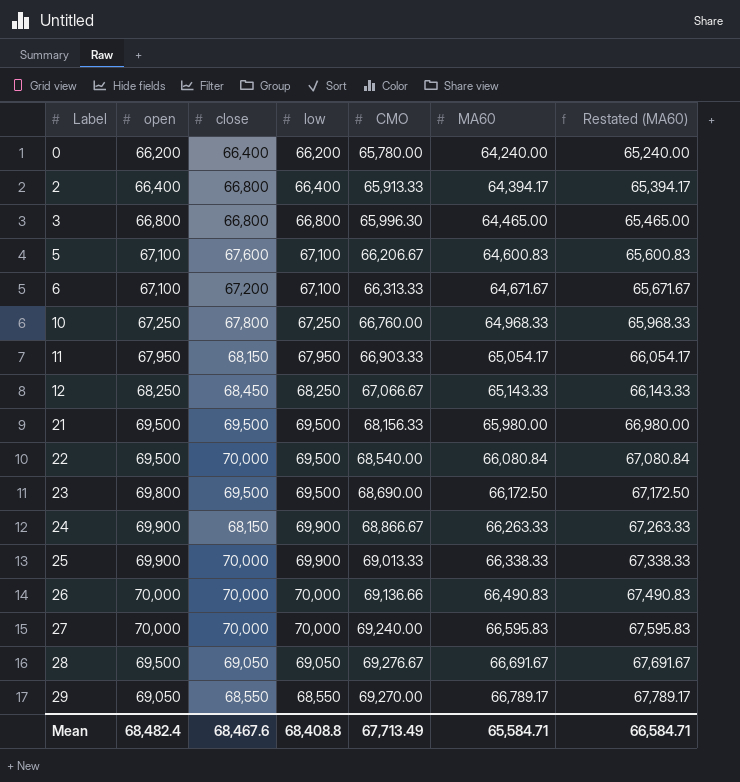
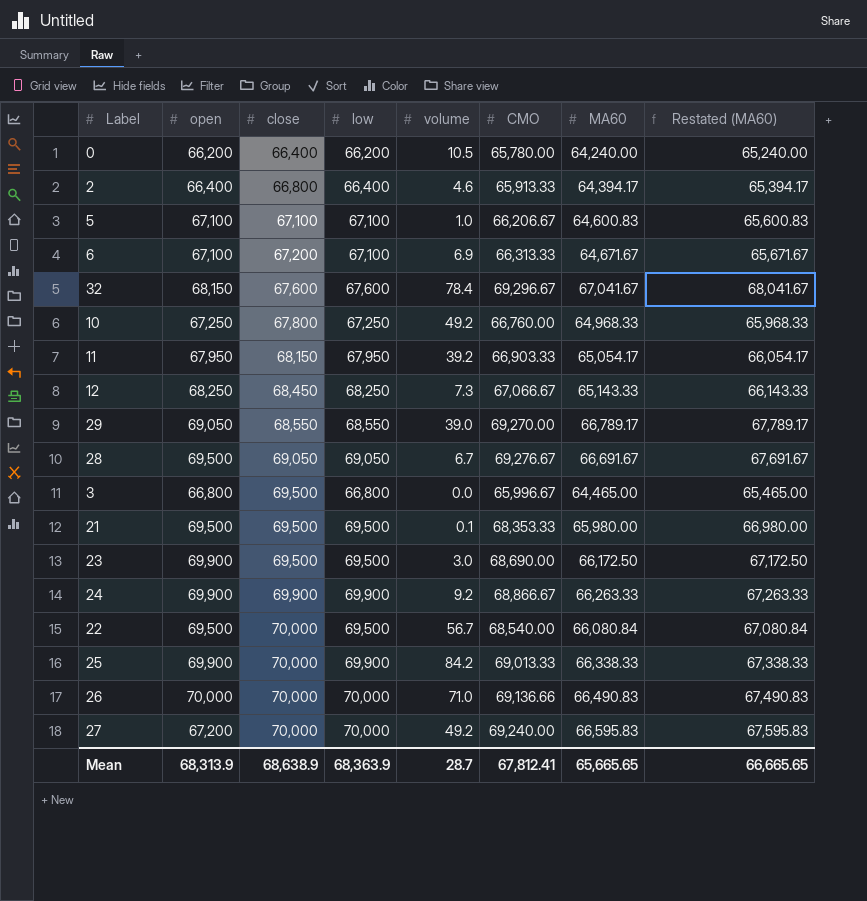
row order: Label ascending -> close ascending
column volume | position: none -> 5
5 | close: 67,600 -> 67,100
row 32: none -> 68,150 | 67,600 | 67,600 | 78.4 | 69,296.67 | 67,041.67 | 68,041.67
3 | close: 66,800 -> 69,500
3 | CMO: 65,996.30 -> 65,996.67
21 | CMO: 68,156.33 -> 68,353.33
23 | open: 69,800 -> 69,900
24 | close: 68,150 -> 69,900
27 | open: 70,000 -> 67,200
Mean | open: 68,482.4 -> 68,313.9
Mean | close: 68,467.6 -> 68,638.9
Mean | low: 68,408.8 -> 68,363.9
Mean | CMO: 67,713.49 -> 67,812.41
Mean | MA60: 65,584.71 -> 65,665.65
Mean | Restated (MA60): 66,584.71 -> 66,665.65

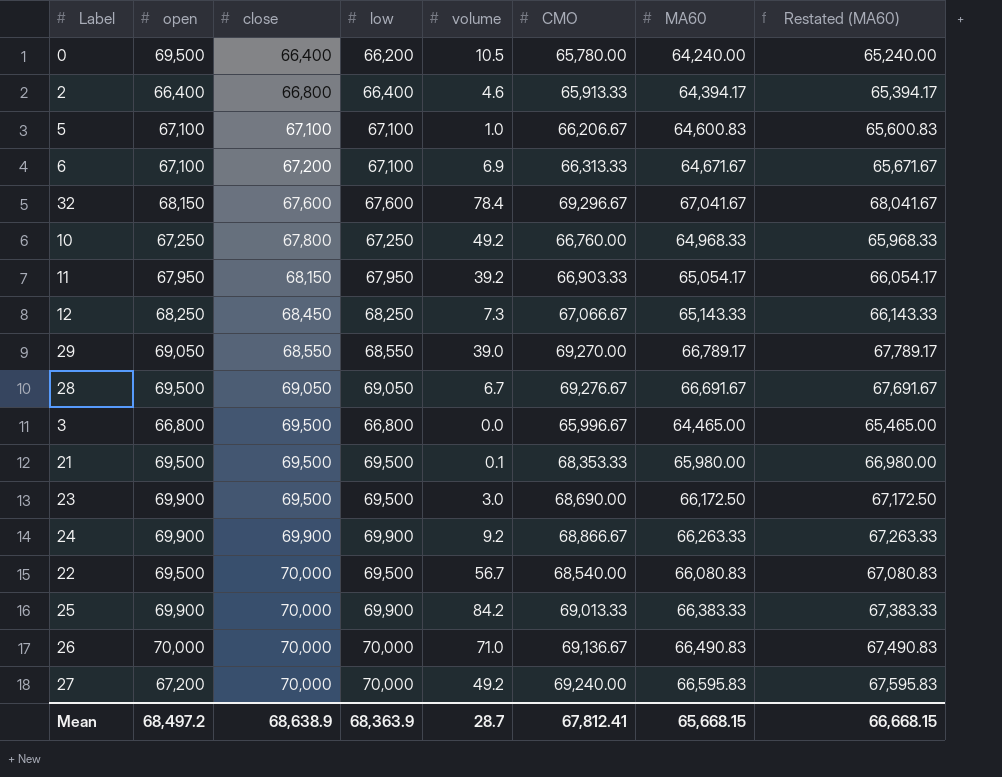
0 | open: 66,200 -> 69,500
22 | MA60: 66,080.84 -> 66,080.83
22 | Restated (MA60): 67,080.84 -> 67,080.83
25 | MA60: 66,338.33 -> 66,383.33
25 | Restated (MA60): 67,338.33 -> 67,383.33
26 | CMO: 69,136.66 -> 69,136.67
Mean | open: 68,313.9 -> 68,497.2
Mean | MA60: 65,665.65 -> 65,668.15
Mean | Restated (MA60): 66,665.65 -> 66,668.15

